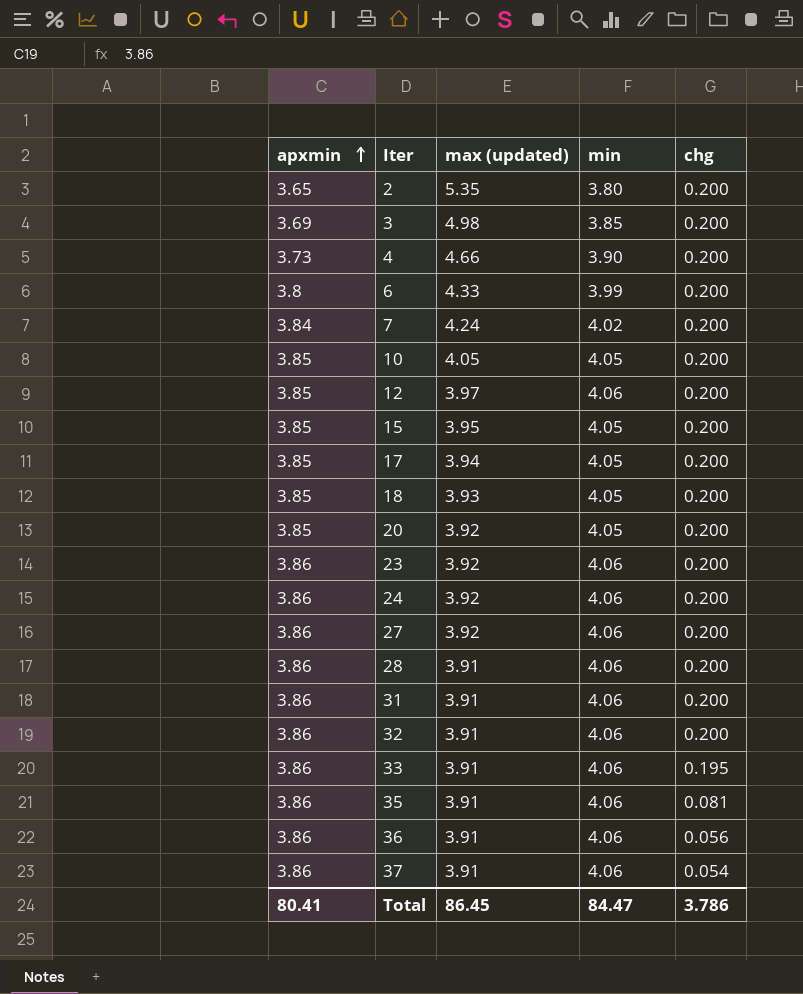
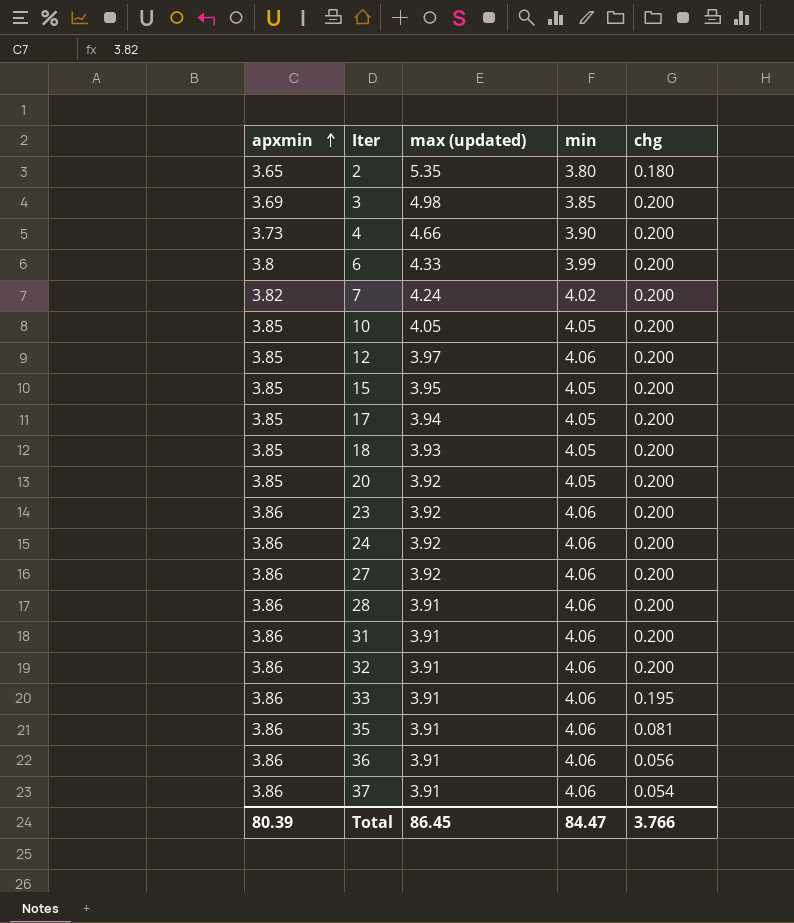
2 | chg: 0.200 -> 0.180
7 | apxmin: 3.84 -> 3.82
Total | apxmin: 80.41 -> 80.39
Total | chg: 3.786 -> 3.766

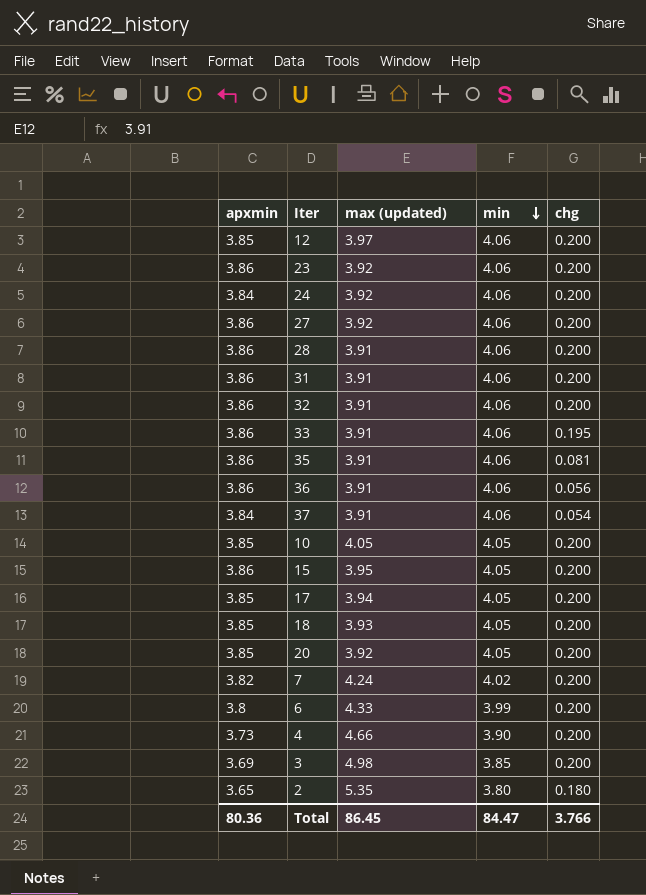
row order: apxmin ascending -> min descending
24 | apxmin: 3.86 -> 3.84
37 | apxmin: 3.86 -> 3.84
15 | apxmin: 3.85 -> 3.86
Total | apxmin: 80.39 -> 80.36

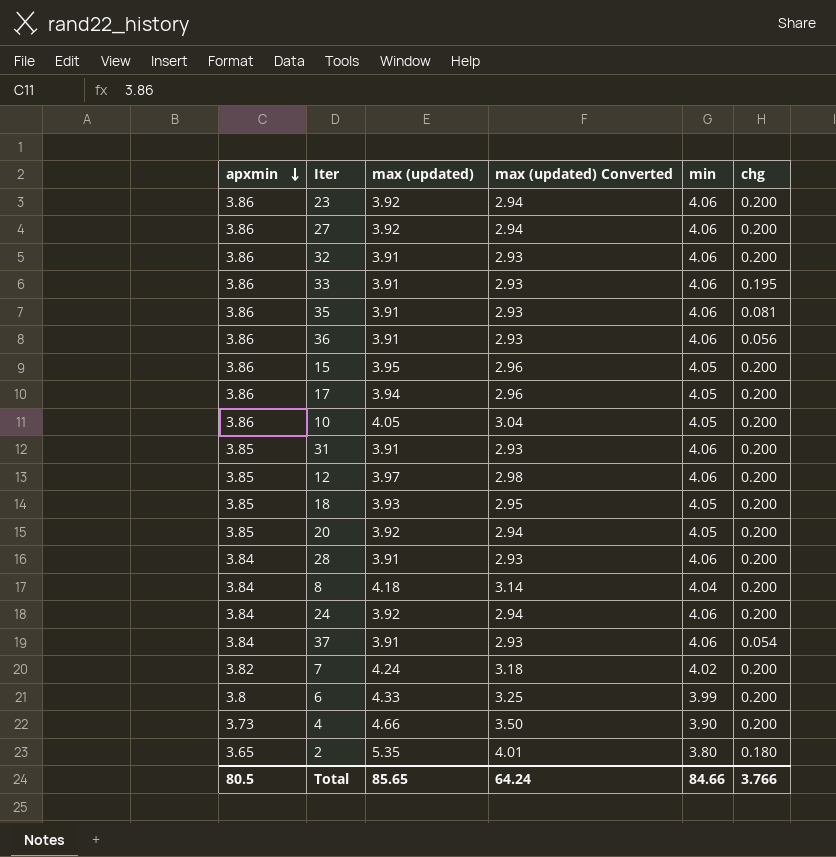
row order: min descending -> apxmin descending
column max (updated) Converted | formula: none -> [max (updated)] * 0.75
row 3: 3.69 | 4.98 | 3.85 | 0.200 -> none
17 | apxmin: 3.85 -> 3.86
10 | apxmin: 3.85 -> 3.86
31 | apxmin: 3.86 -> 3.85
28 | apxmin: 3.86 -> 3.84
row 8: none -> 3.84 | 4.18 | 3.14 | 4.04 | 0.200
Total | apxmin: 80.36 -> 80.5
Total | max (updated): 86.45 -> 85.65
Total | min: 84.47 -> 84.66

